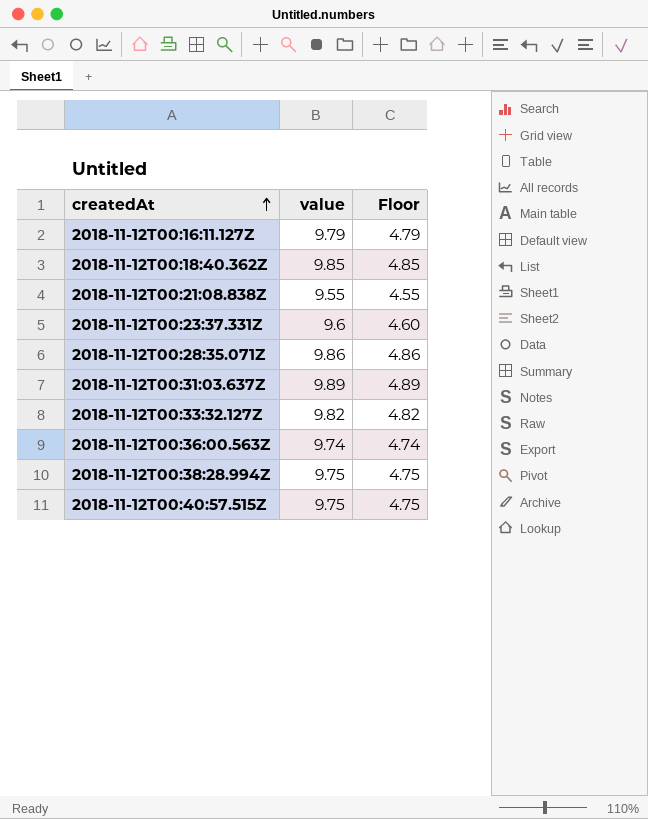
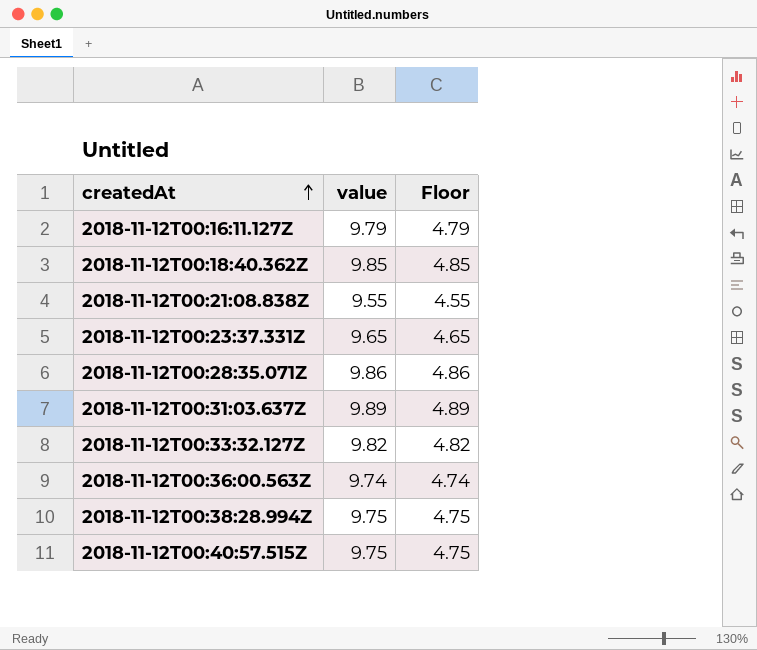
2018-11-12T00:23:37.331Z | value: 9.6 -> 9.65
2018-11-12T00:23:37.331Z | Floor: 4.60 -> 4.65

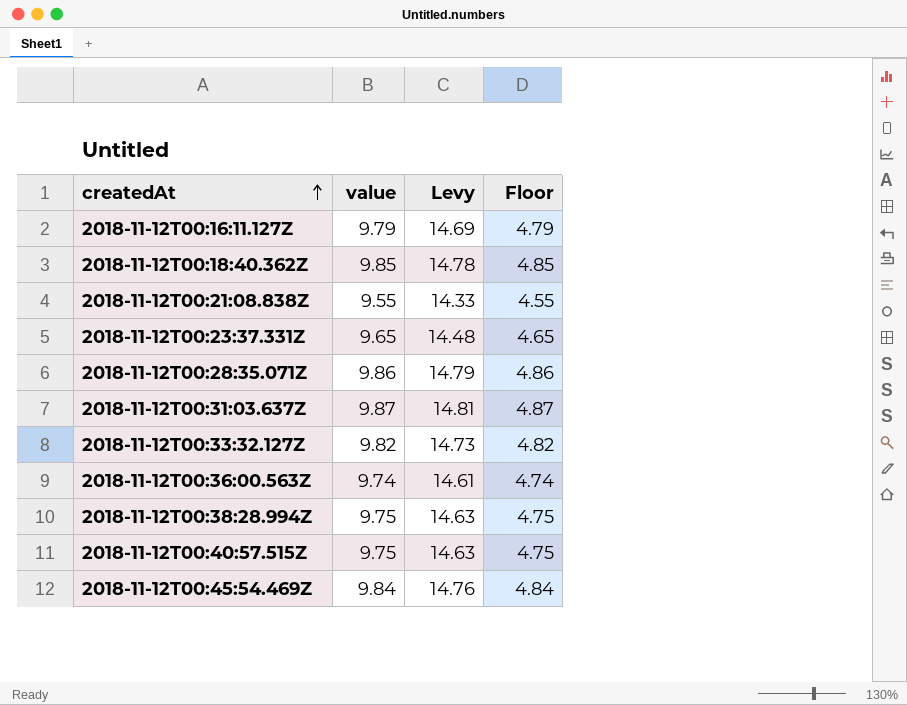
column Levy | formula: none -> [value] * 1.5
2018-11-12T00:31:03.637Z | value: 9.89 -> 9.87
2018-11-12T00:31:03.637Z | Floor: 4.89 -> 4.87
row 2018-11-12T00:45:54.469Z: none -> 9.84 | 14.76 | 4.84

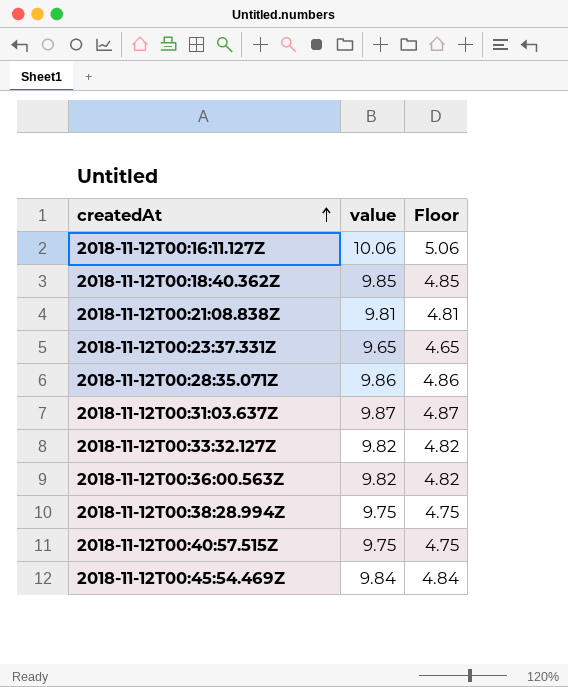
column Levy | formula: [value] * 1.5 -> none
2018-11-12T00:16:11.127Z | value: 9.79 -> 10.06
2018-11-12T00:16:11.127Z | Floor: 4.79 -> 5.06
2018-11-12T00:21:08.838Z | value: 9.55 -> 9.81
2018-11-12T00:21:08.838Z | Floor: 4.55 -> 4.81
2018-11-12T00:36:00.563Z | value: 9.74 -> 9.82
2018-11-12T00:36:00.563Z | Floor: 4.74 -> 4.82

